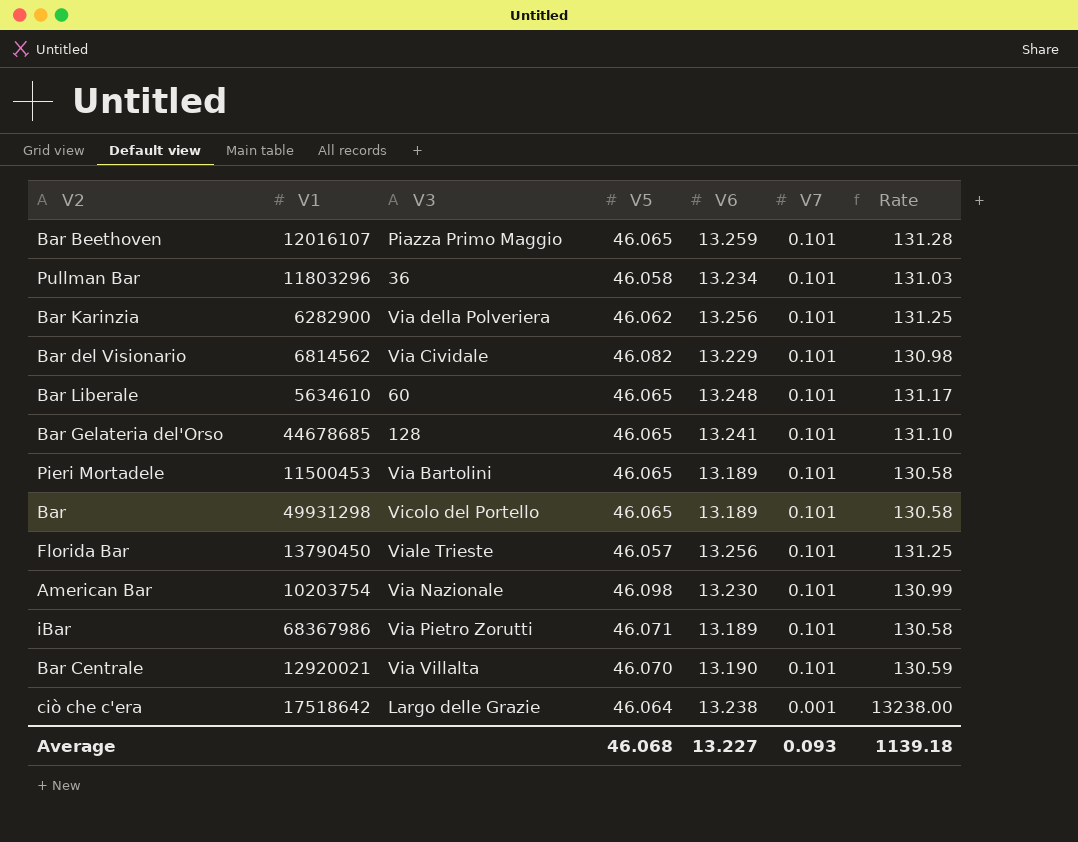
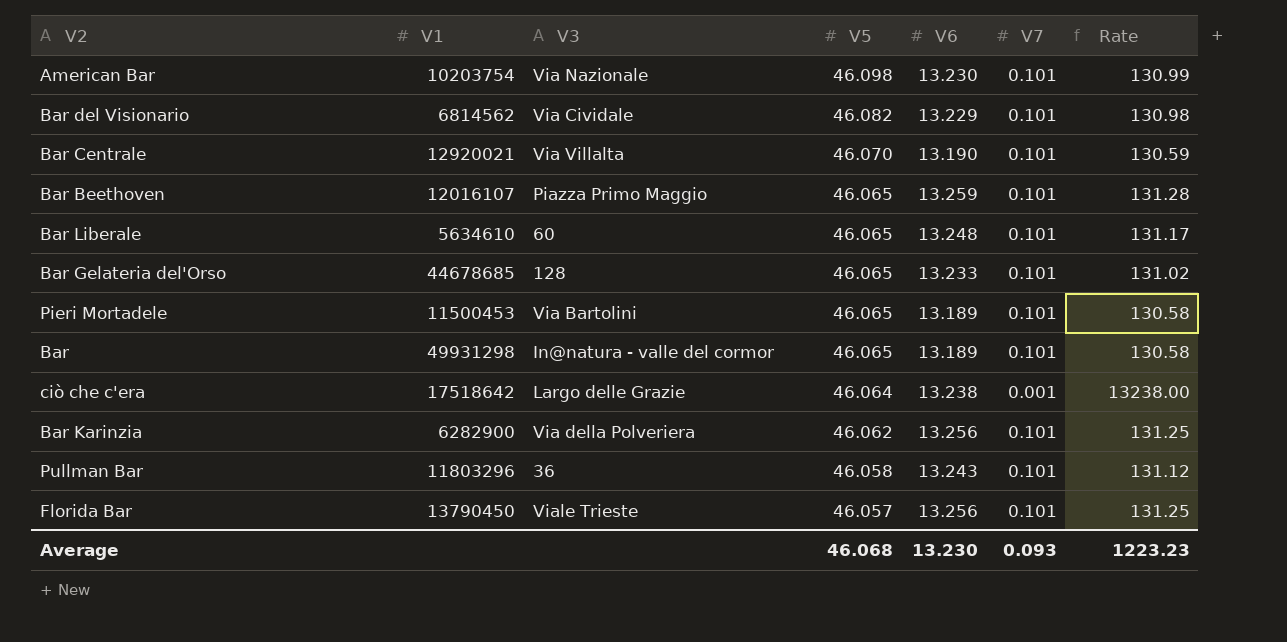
row order: V7 descending -> V5 descending
row iBar: 68367986 | Via Pietro Zorutti | 46.071 | 13.189 | 0.101 | 130.58 -> none
Bar Gelateria del'Orso | V6: 13.241 -> 13.233
Bar Gelateria del'Orso | Rate: 131.10 -> 131.02
Bar | V3: Vicolo del Portello -> In@natura - valle del cormor
Pullman Bar | V6: 13.234 -> 13.243
Pullman Bar | Rate: 131.03 -> 131.12
Average | V6: 13.227 -> 13.230
Average | Rate: 1139.18 -> 1223.23

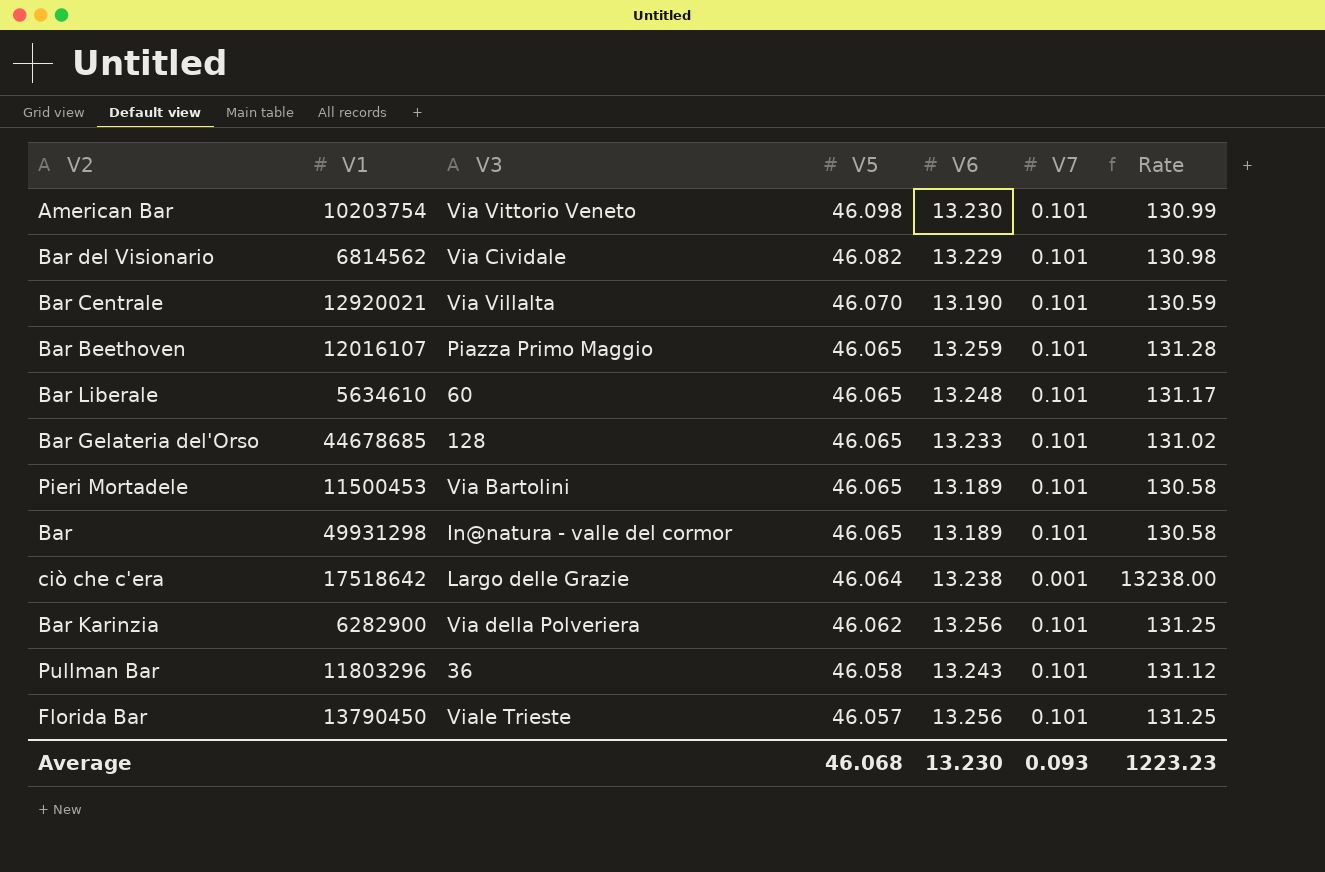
American Bar | V3: Via Nazionale -> Via Vittorio Veneto

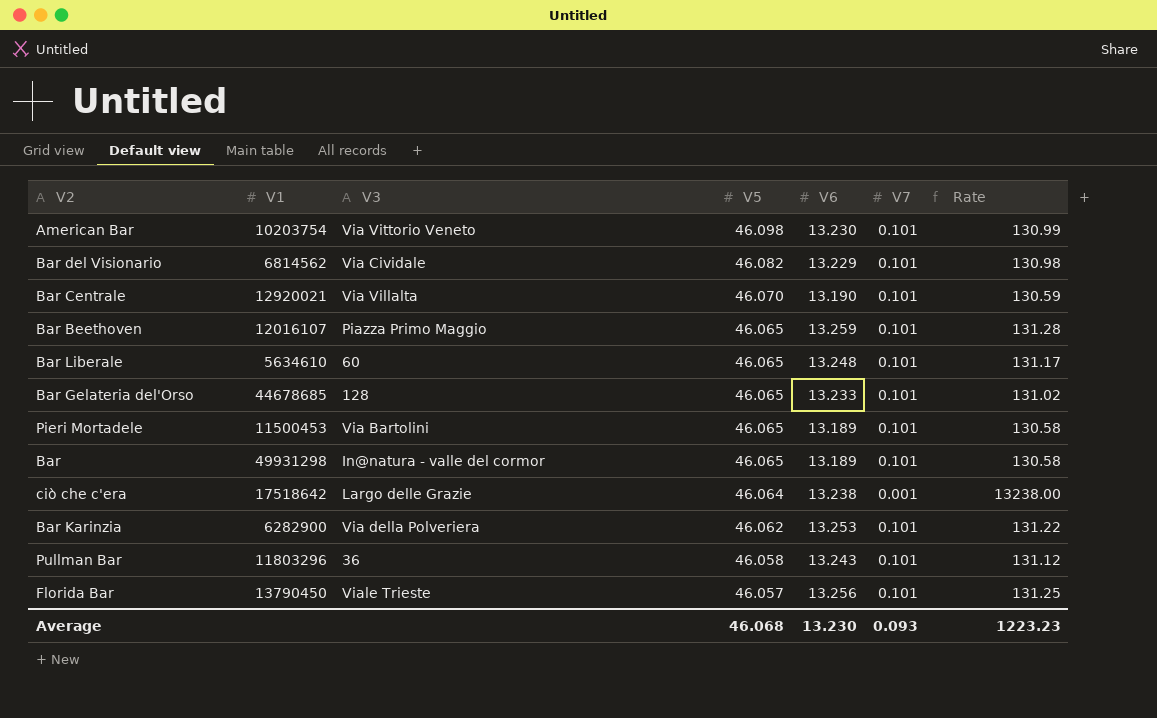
Bar Karinzia | V6: 13.256 -> 13.253
Bar Karinzia | Rate: 131.25 -> 131.22

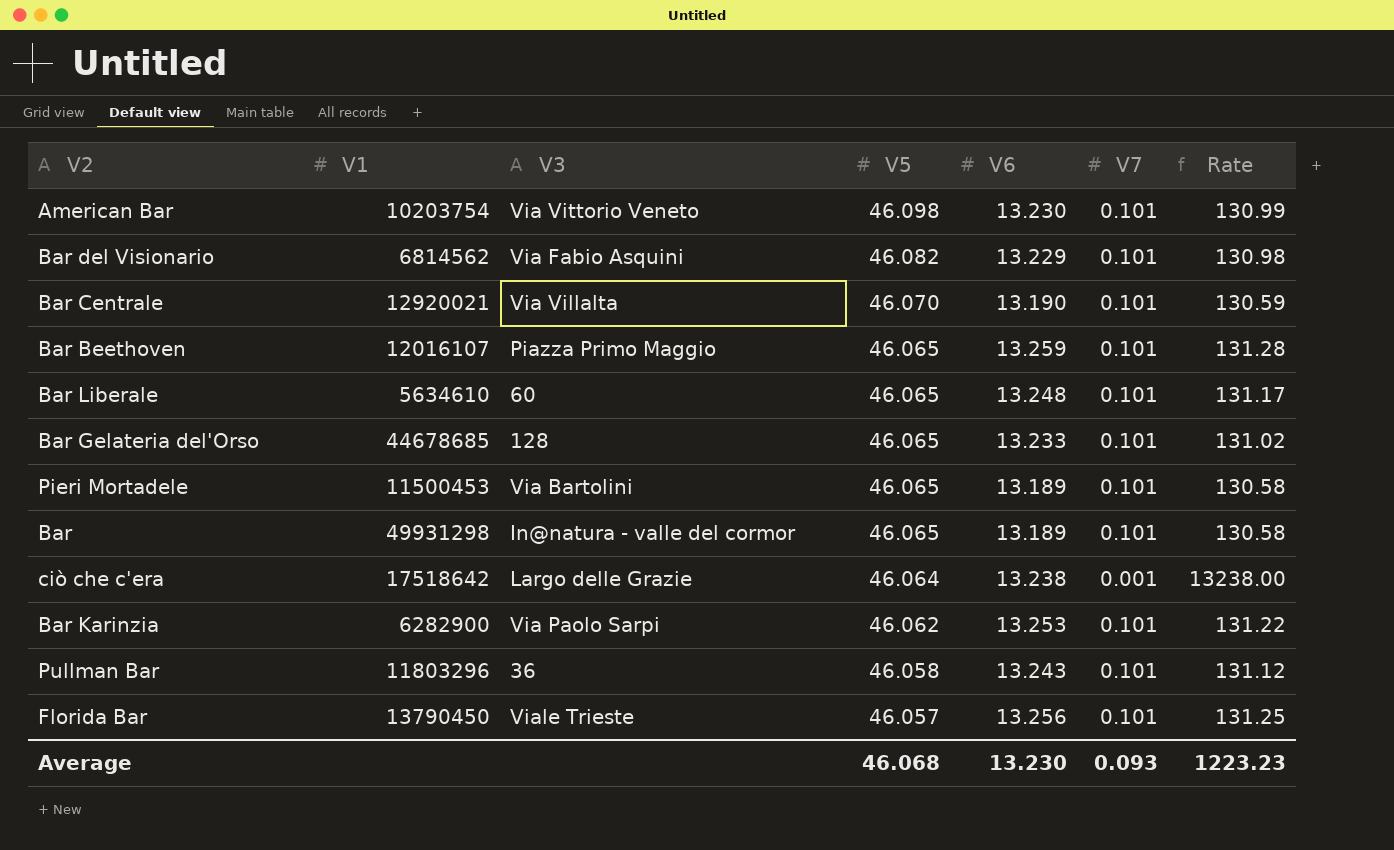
Bar del Visionario | V3: Via Cividale -> Via Fabio Asquini
Bar Karinzia | V3: Via della Polveriera -> Via Paolo Sarpi

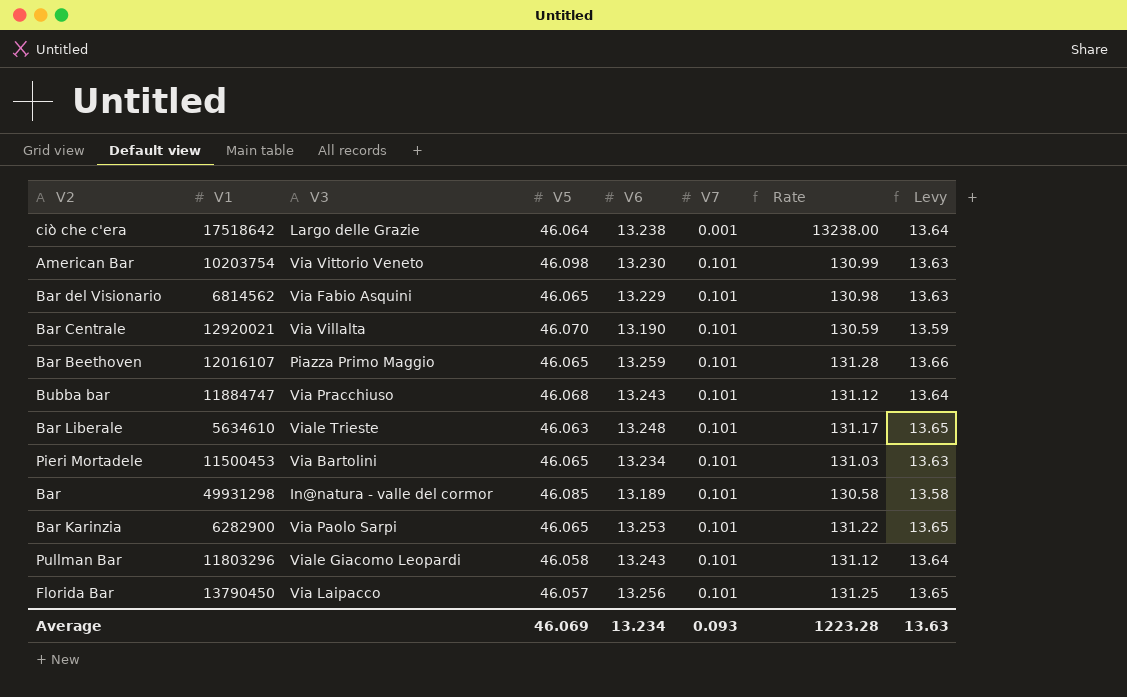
row order: V5 descending -> V7 ascending
column Levy | formula: none -> [V6] * 1.03
row Bar Gelateria del'Orso: 44678685 | 128 | 46.065 | 13.233 | 0.101 | 131.02 -> none
Bar del Visionario | V5: 46.082 -> 46.065
row Bubba bar: none -> 11884747 | Via Pracchiuso | 46.068 | 13.243 | 0.101 | 131.12 | 13.64
Bar Liberale | V3: 60 -> Viale Trieste
Bar Liberale | V5: 46.065 -> 46.063
Pieri Mortadele | V6: 13.189 -> 13.234
Pieri Mortadele | Rate: 130.58 -> 131.03
Bar | V5: 46.065 -> 46.085
Bar Karinzia | V5: 46.062 -> 46.065
Pullman Bar | V3: 36 -> Viale Giacomo Leopardi
Florida Bar | V3: Viale Trieste -> Via Laipacco
Average | V5: 46.068 -> 46.069
Average | V6: 13.230 -> 13.234
Average | Rate: 1223.23 -> 1223.28

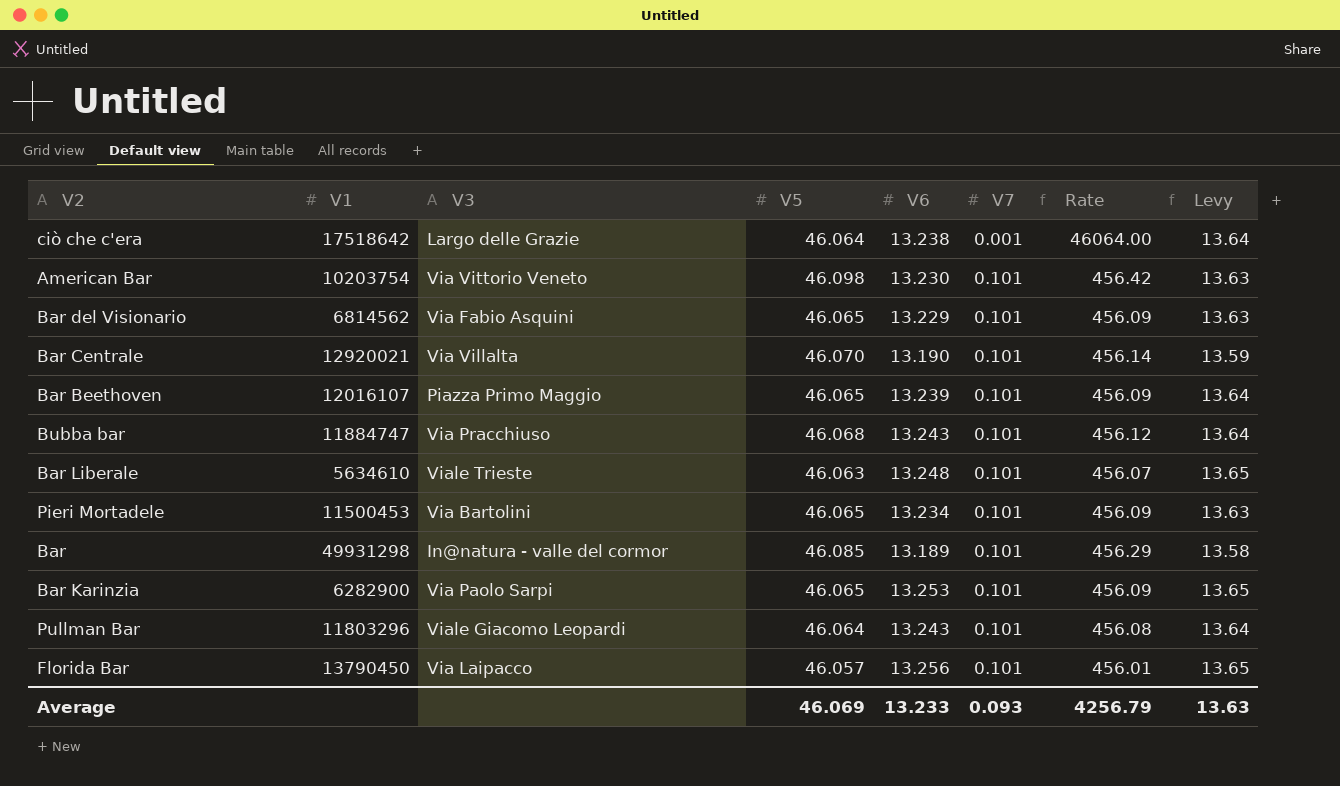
column Rate | formula: [V6] / [V7] -> [V5] / [V7]
Bar Beethoven | V6: 13.259 -> 13.239
Bar Beethoven | Levy: 13.66 -> 13.64
Pullman Bar | V5: 46.058 -> 46.064
Average | V6: 13.234 -> 13.233
Average | Rate: 1223.28 -> 4256.79

